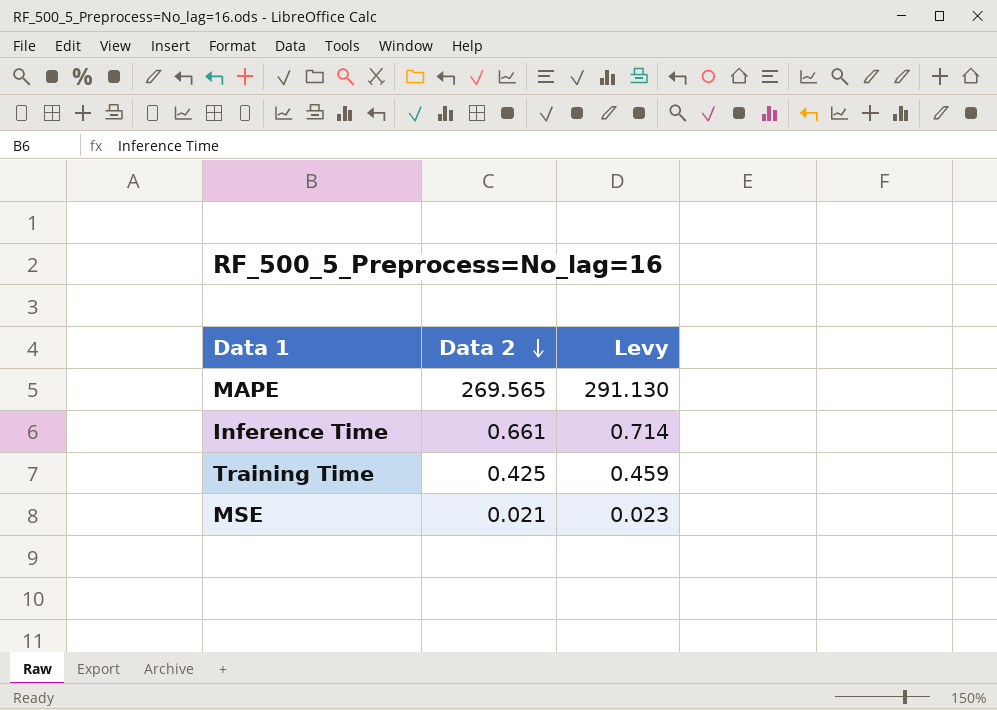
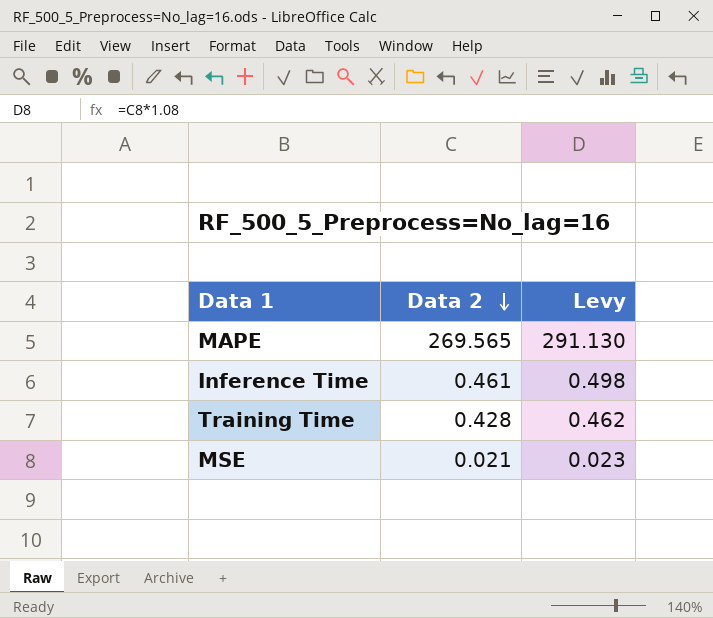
Inference Time | Data 2: 0.661 -> 0.461
Inference Time | Levy: 0.714 -> 0.498
Training Time | Data 2: 0.425 -> 0.428
Training Time | Levy: 0.459 -> 0.462

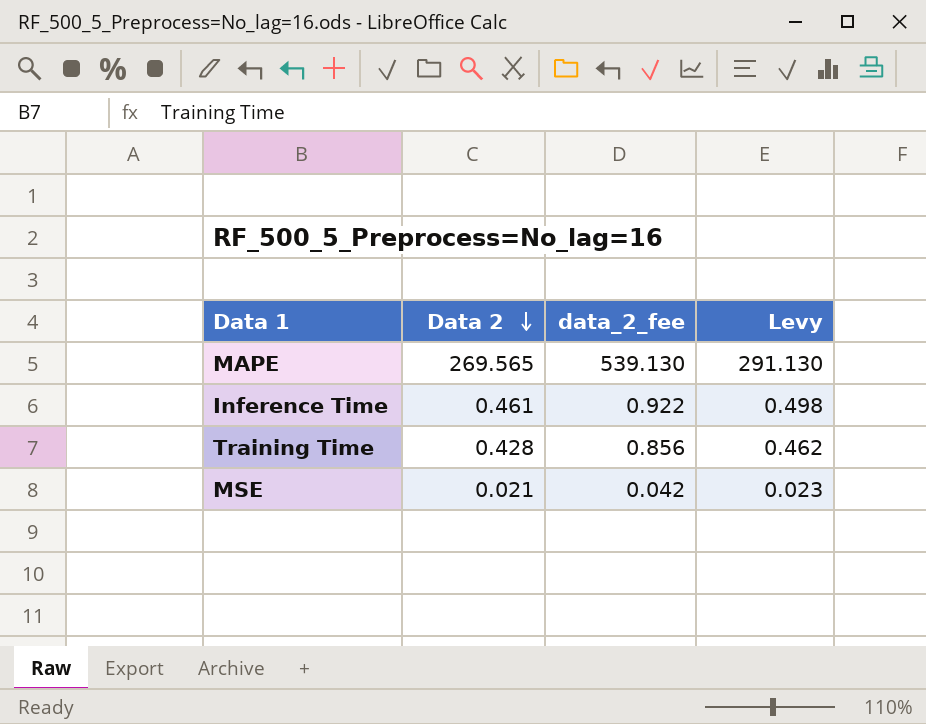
column data_2_fee | formula: none -> [Data 2] * 2

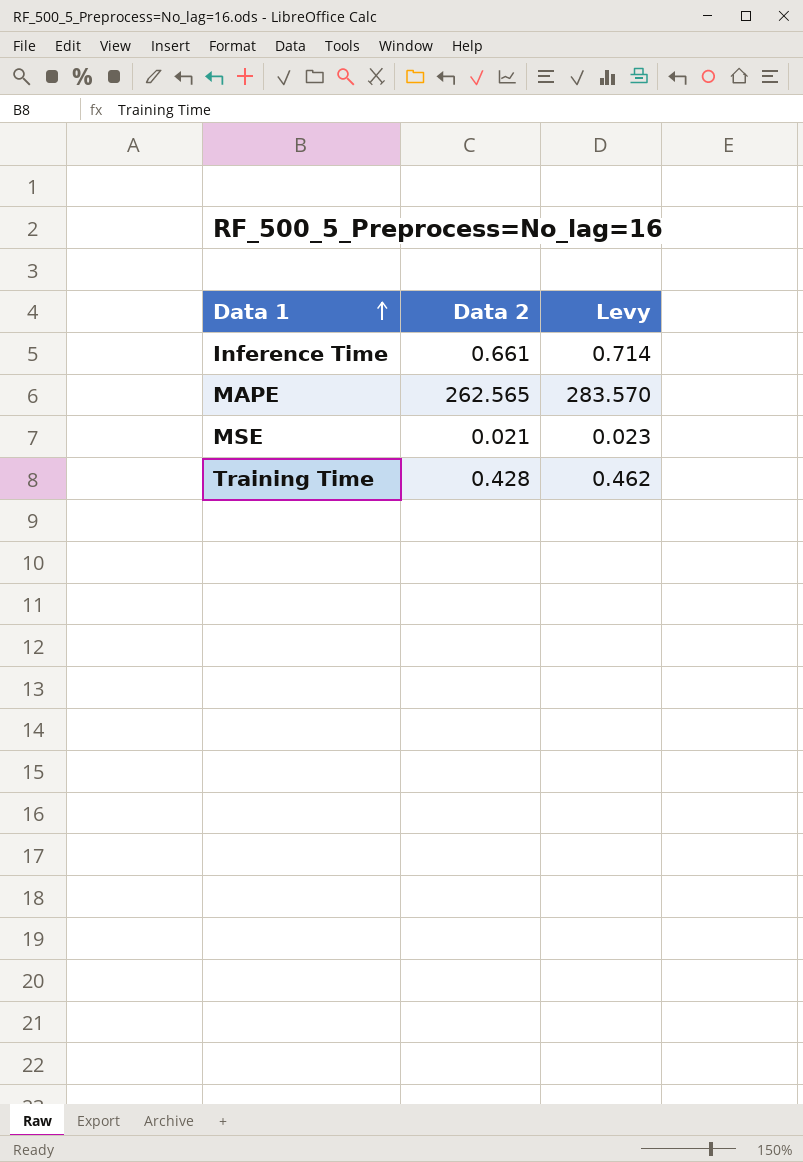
row order: Data 2 descending -> Data 1 ascending
column data_2_fee | formula: [Data 2] * 2 -> none
Inference Time | Data 2: 0.461 -> 0.661
Inference Time | Levy: 0.498 -> 0.714
MAPE | Data 2: 269.565 -> 262.565
MAPE | Levy: 291.130 -> 283.570

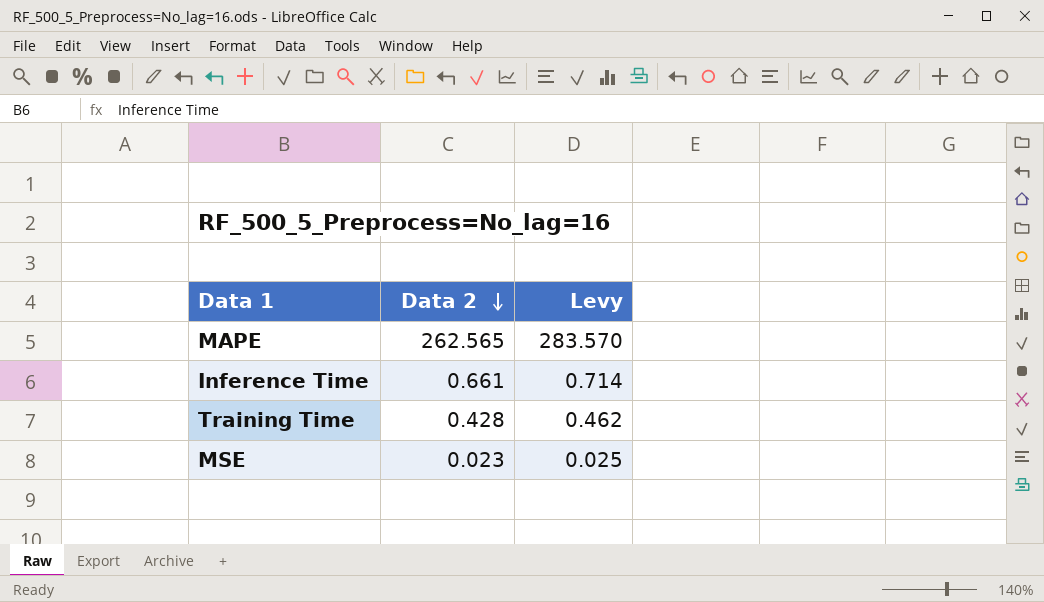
row order: Data 1 ascending -> Data 2 descending
MSE | Data 2: 0.021 -> 0.023
MSE | Levy: 0.023 -> 0.025

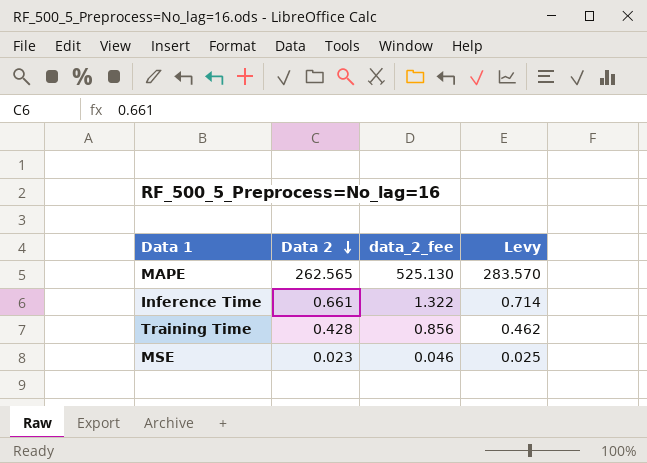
column data_2_fee | formula: none -> [Data 2] * 2

